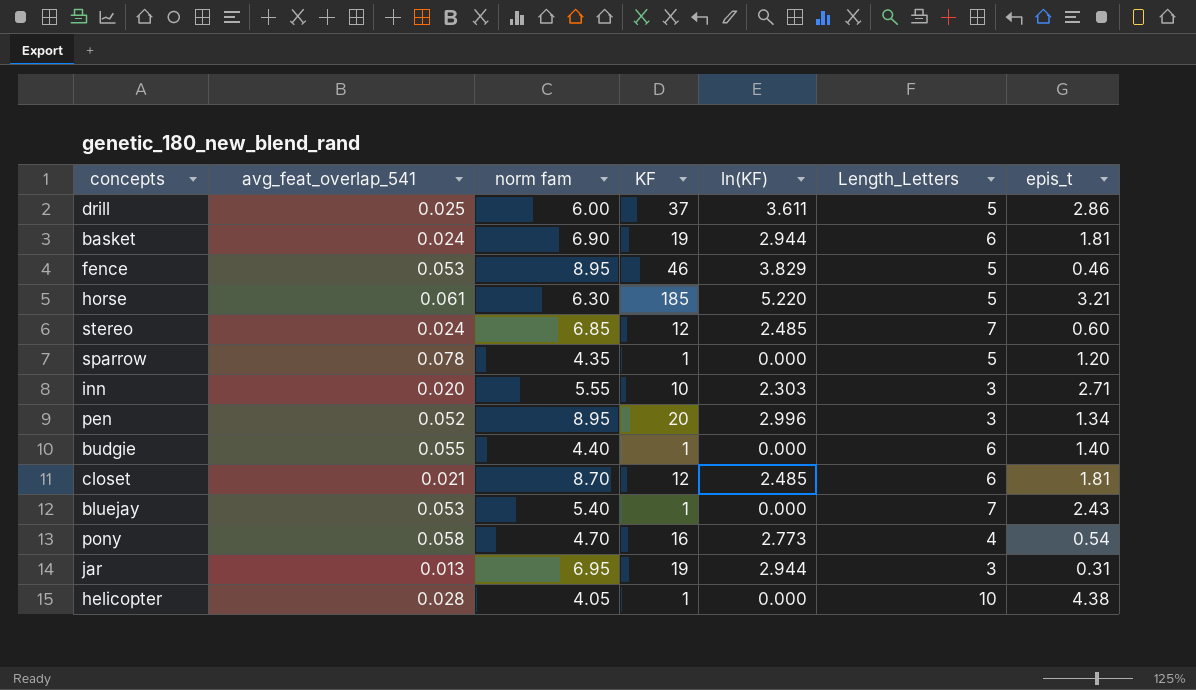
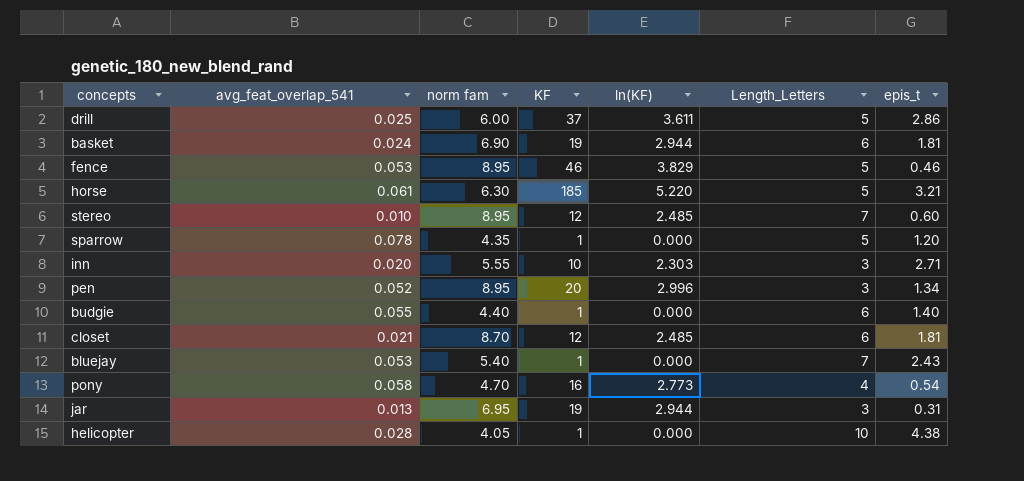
stereo | avg_feat_overlap_541: 0.024 -> 0.010
stereo | norm fam: 6.85 -> 8.95

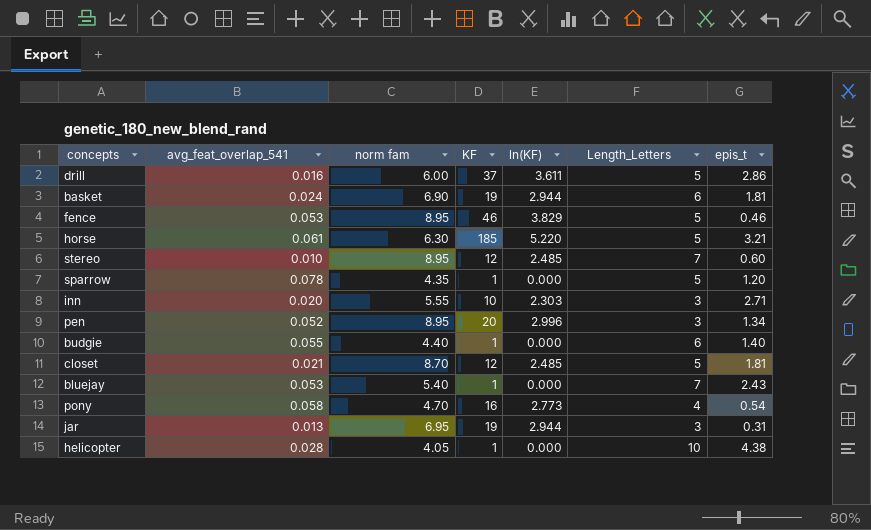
drill | avg_feat_overlap_541: 0.025 -> 0.016
closet | Length_Letters: 6 -> 5

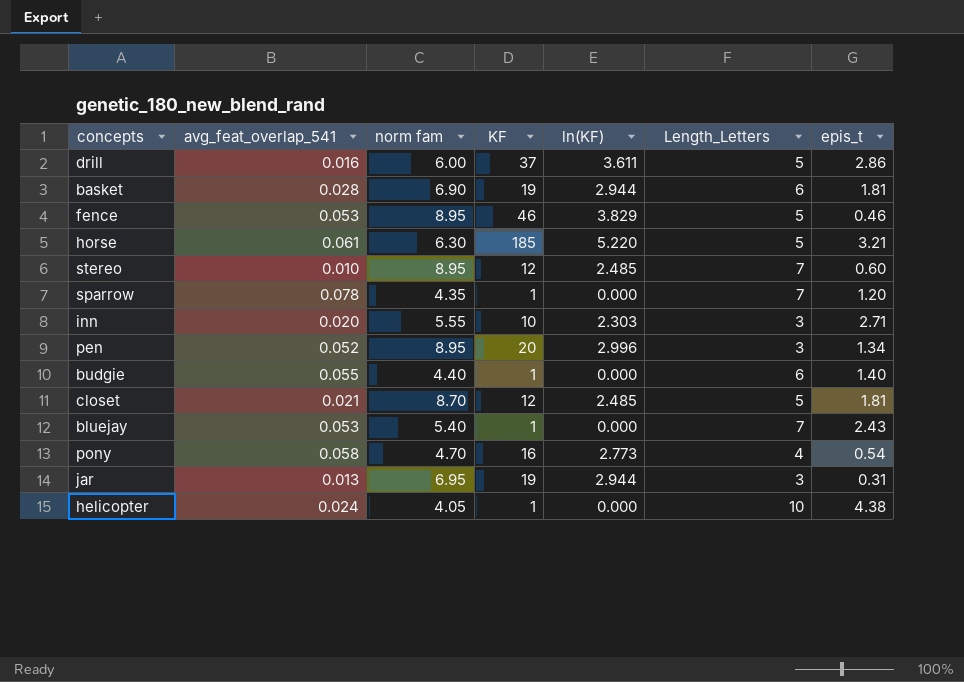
basket | avg_feat_overlap_541: 0.024 -> 0.028
sparrow | Length_Letters: 5 -> 7
helicopter | avg_feat_overlap_541: 0.028 -> 0.024

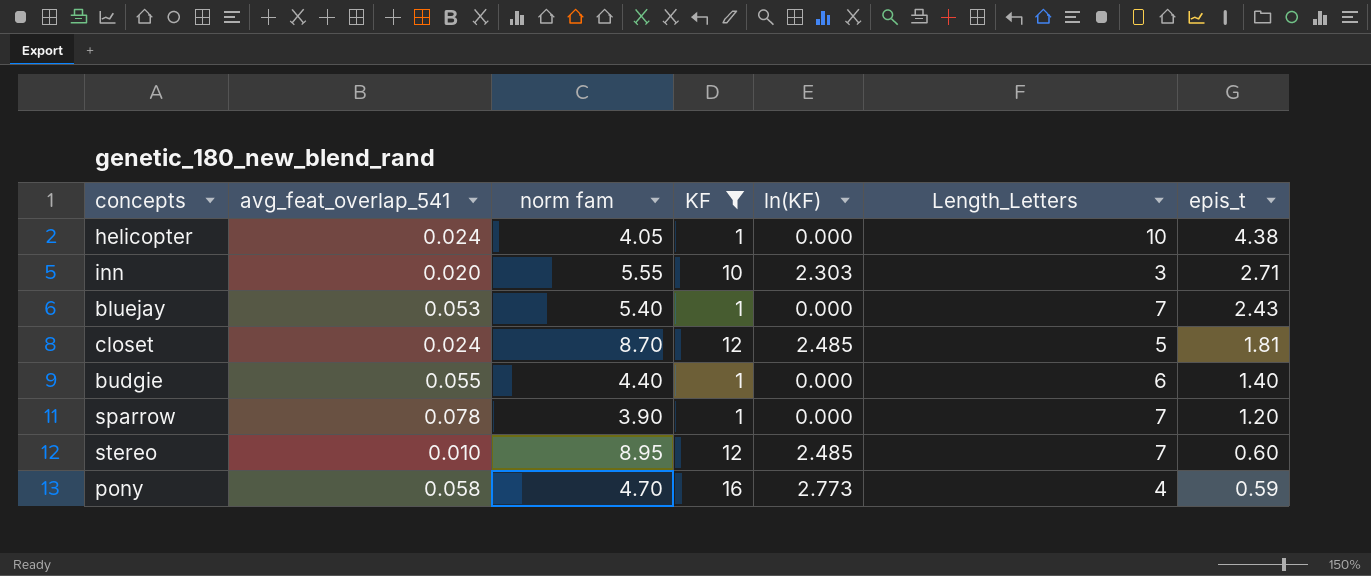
filter: none -> KF <= 16
row order: none -> epis_t descending
closet | avg_feat_overlap_541: 0.021 -> 0.024
sparrow | norm fam: 4.35 -> 3.90
pony | epis_t: 0.54 -> 0.59

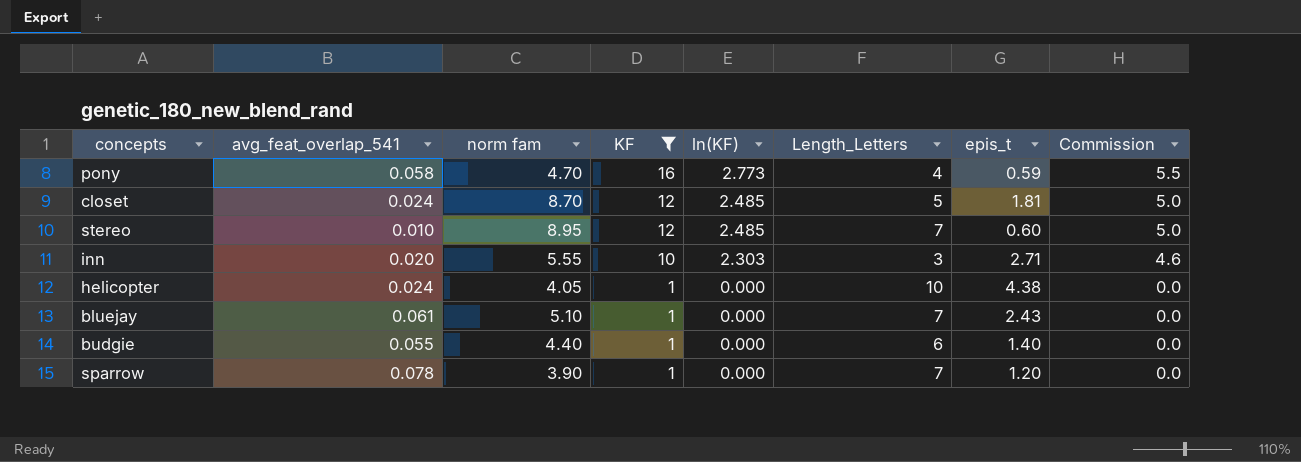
row order: epis_t descending -> KF descending
column Commission | formula: none -> [ln(KF)] * 2
bluejay | avg_feat_overlap_541: 0.053 -> 0.061
bluejay | norm fam: 5.40 -> 5.10

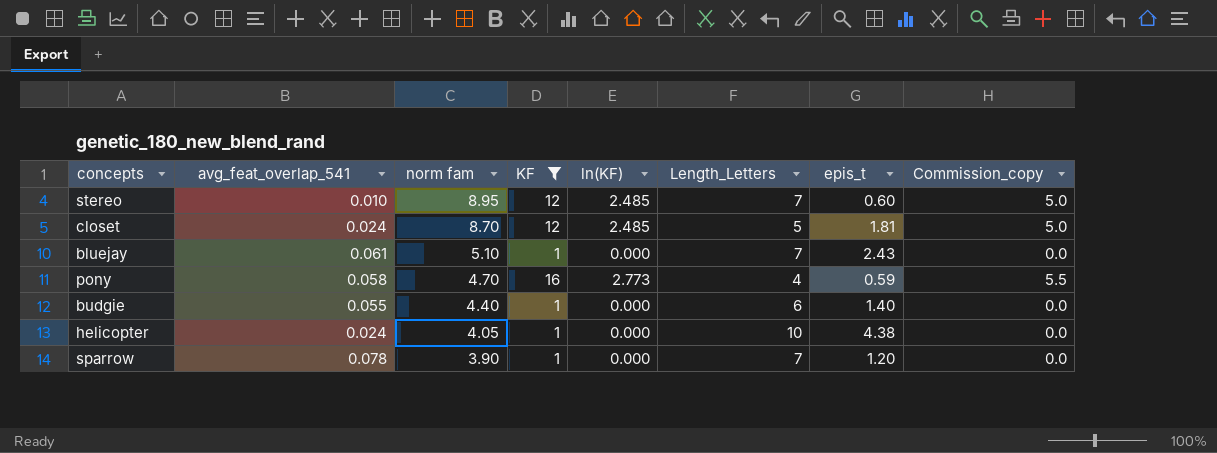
row order: KF descending -> norm fam descending
column name: Commission -> Commission_copy
row inn: 0.020 | 5.55 | 10 | 2.303 | 3 | 2.71 | 4.6 -> none

